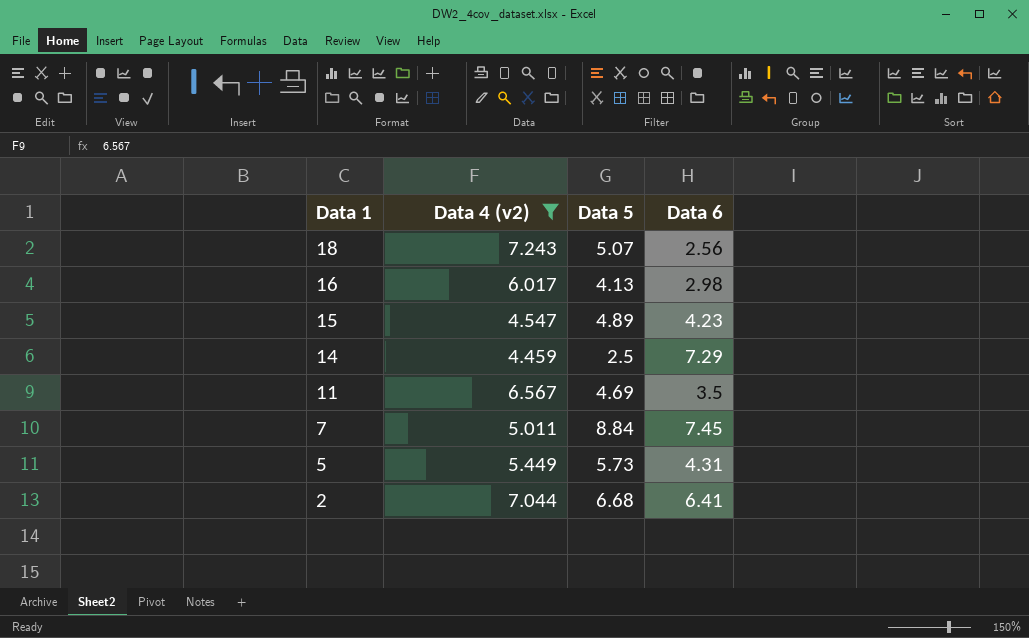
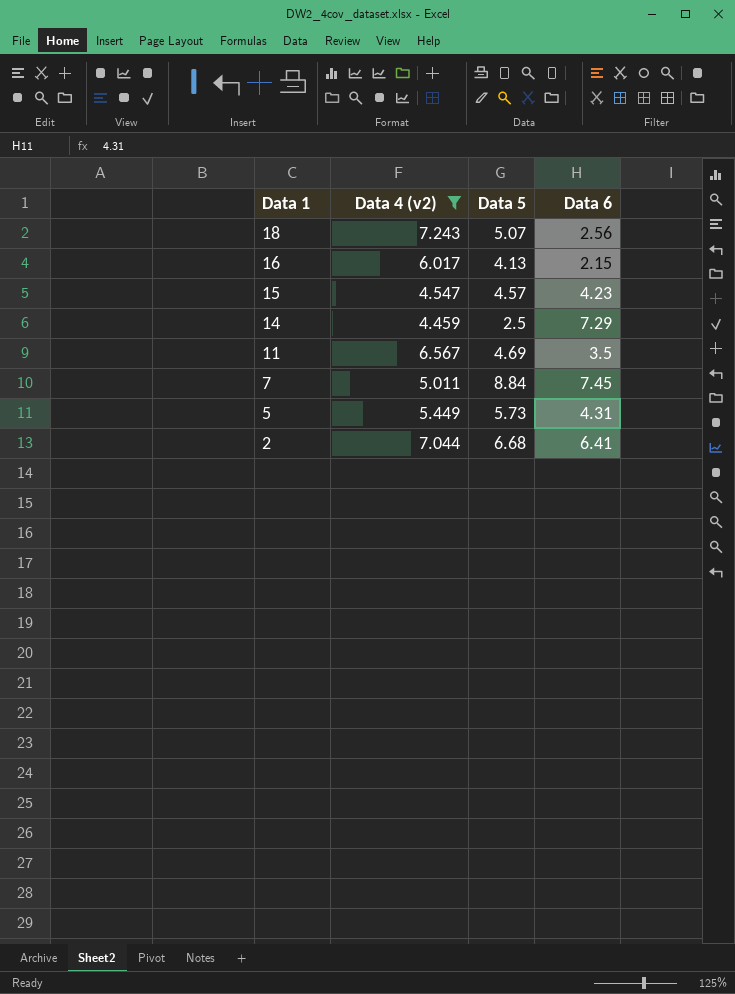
16 | Data 6: 2.98 -> 2.15
15 | Data 5: 4.89 -> 4.57

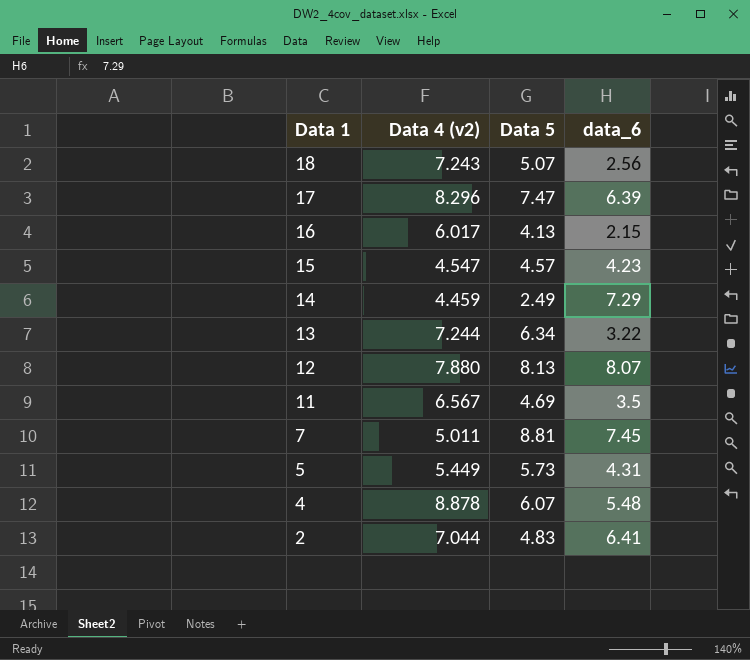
filter: Data 4 (v2) <= 7.243 -> none
column name: Data 6 -> data_6
14 | Data 5: 2.5 -> 2.49
7 | Data 5: 8.84 -> 8.81
2 | Data 5: 6.68 -> 4.83

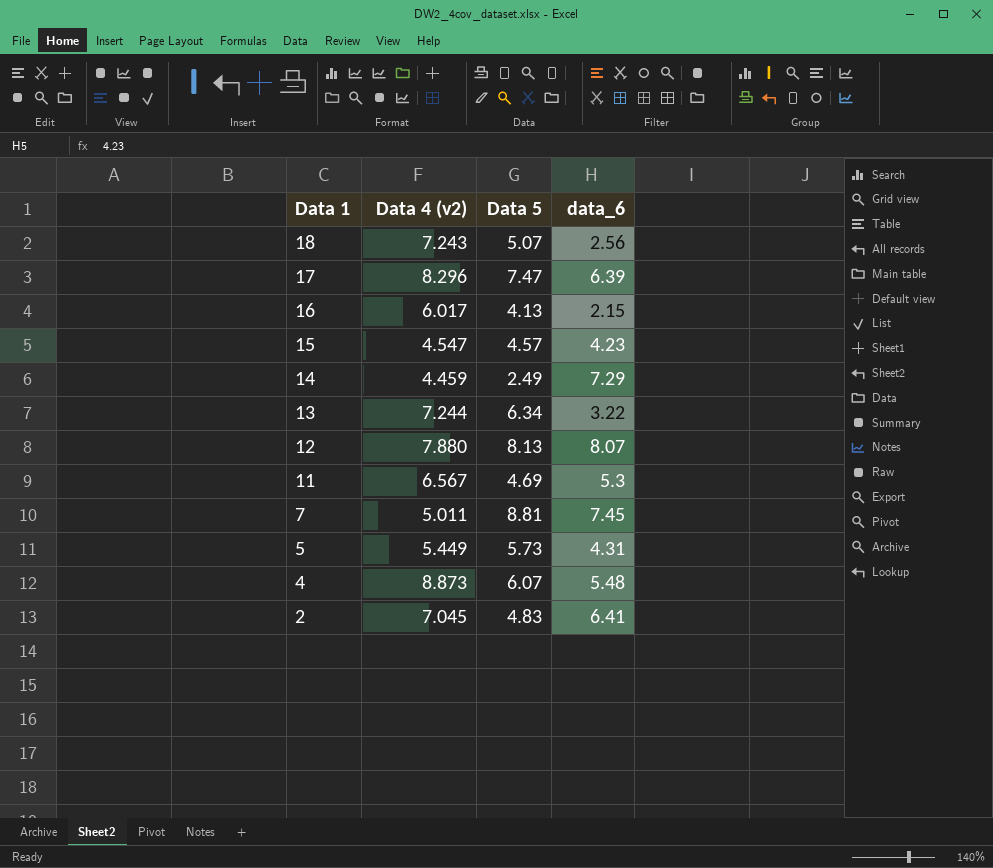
11 | data_6: 3.5 -> 5.3
4 | Data 4 (v2): 8.878 -> 8.873
2 | Data 4 (v2): 7.044 -> 7.045

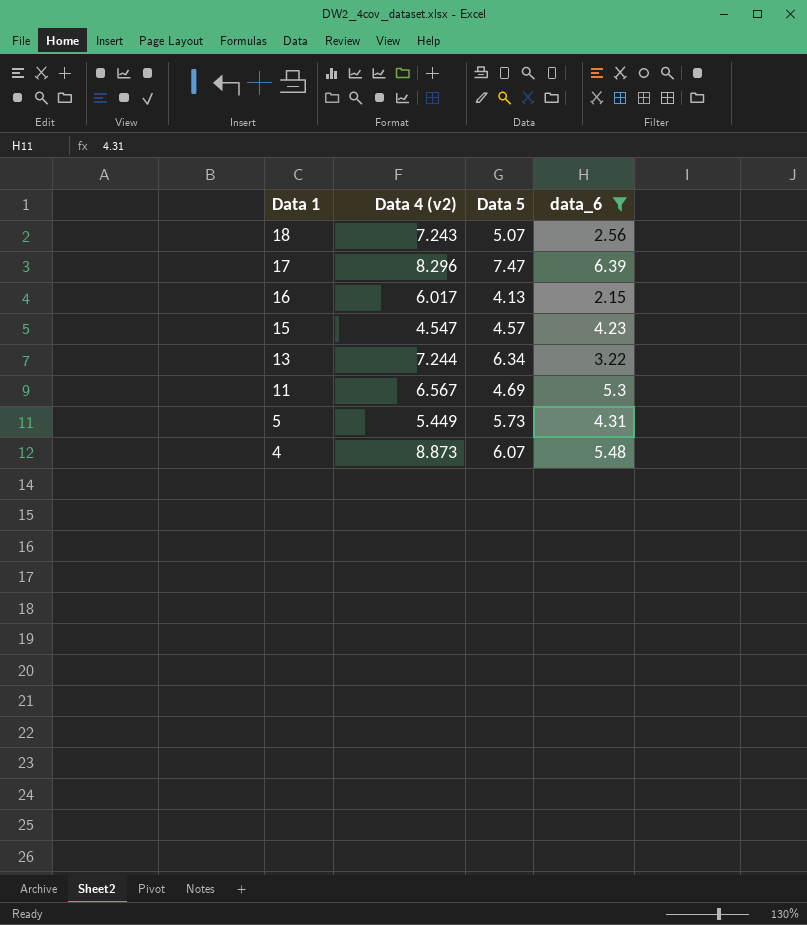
filter: none -> data_6 <= 6.39

